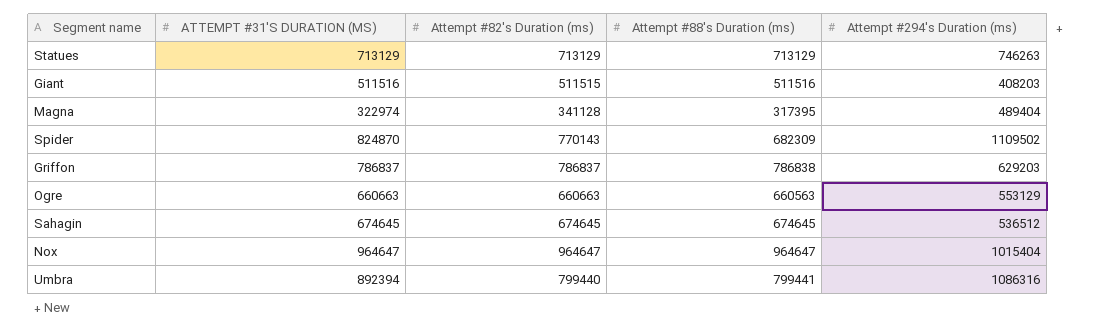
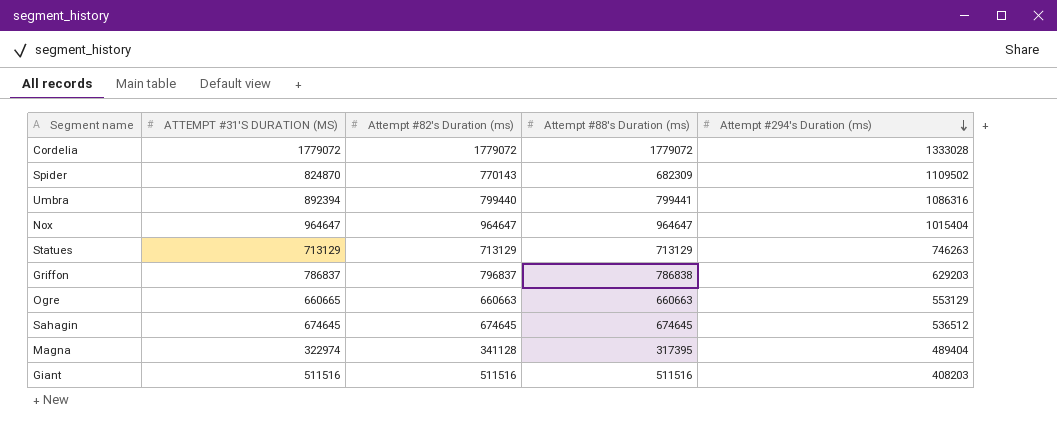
row order: none -> Attempt #294's Duration (ms) descending
row Cordelia: none -> 1779072 | 1779072 | 1779072 | 1333028
Griffon | Attempt #82's Duration (ms): 786837 -> 796837
Ogre | ATTEMPT #31'S DURATION (MS): 660663 -> 660665
Ogre | Attempt #88's Duration (ms): 660563 -> 660663
Giant | Attempt #82's Duration (ms): 511515 -> 511516

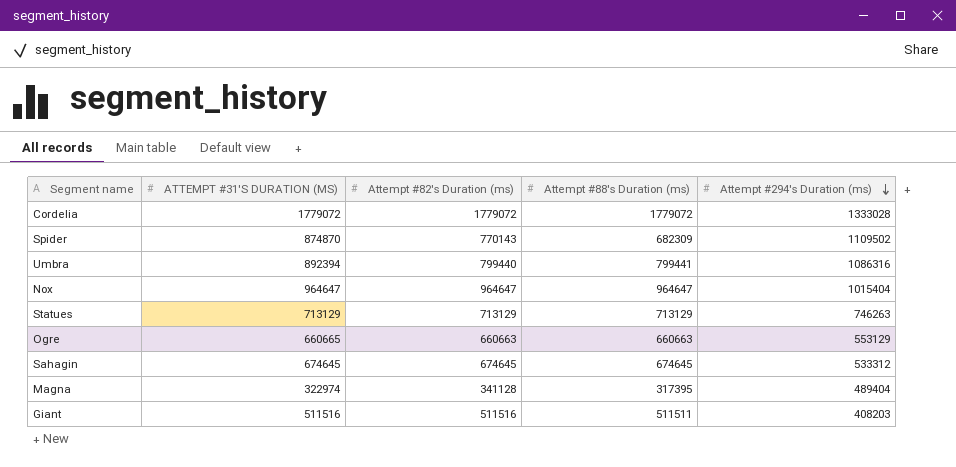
row Griffon: 786837 | 796837 | 786838 | 629203 -> none
Spider | ATTEMPT #31'S DURATION (MS): 824870 -> 874870
Sahagin | Attempt #294's Duration (ms): 536512 -> 533312
Giant | Attempt #88's Duration (ms): 511516 -> 511511

